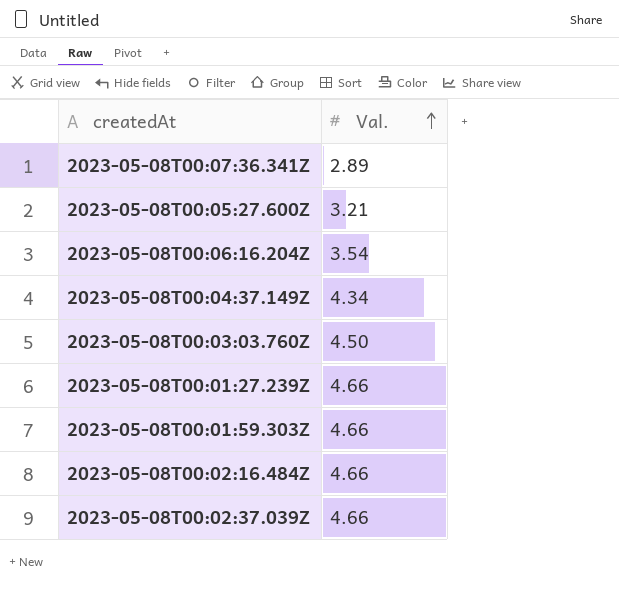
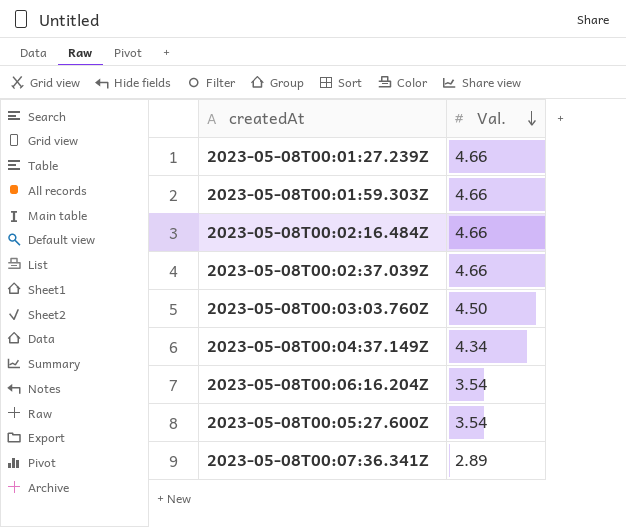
row order: Val. ascending -> Val. descending
2023-05-08T00:05:27.600Z | Val.: 3.21 -> 3.54

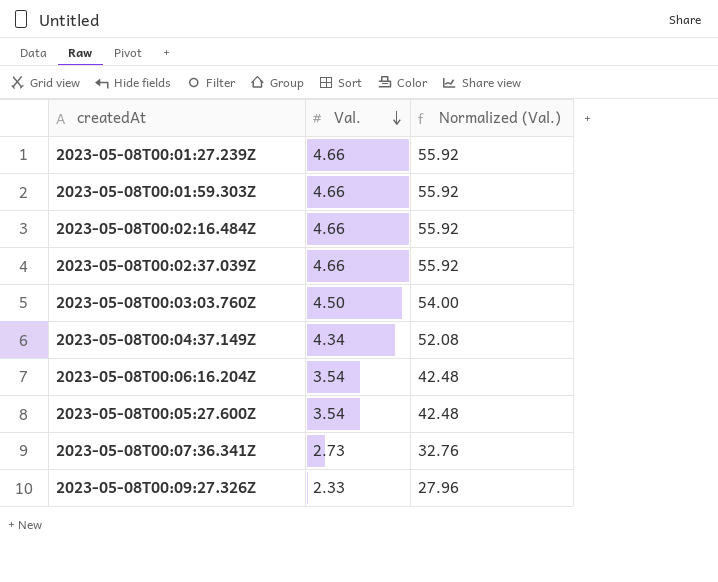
column Normalized (Val.) | formula: none -> [Val.] * 12
2023-05-08T00:07:36.341Z | Val.: 2.89 -> 2.73
row 2023-05-08T00:09:27.326Z: none -> 2.33 | 27.96

